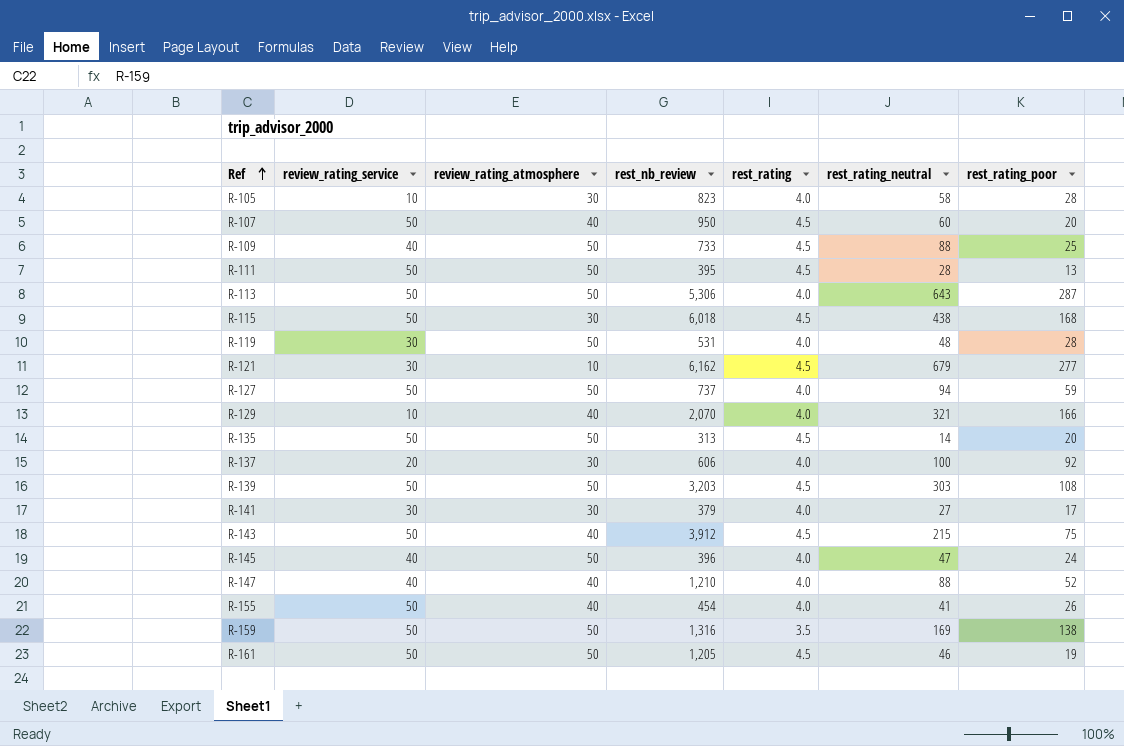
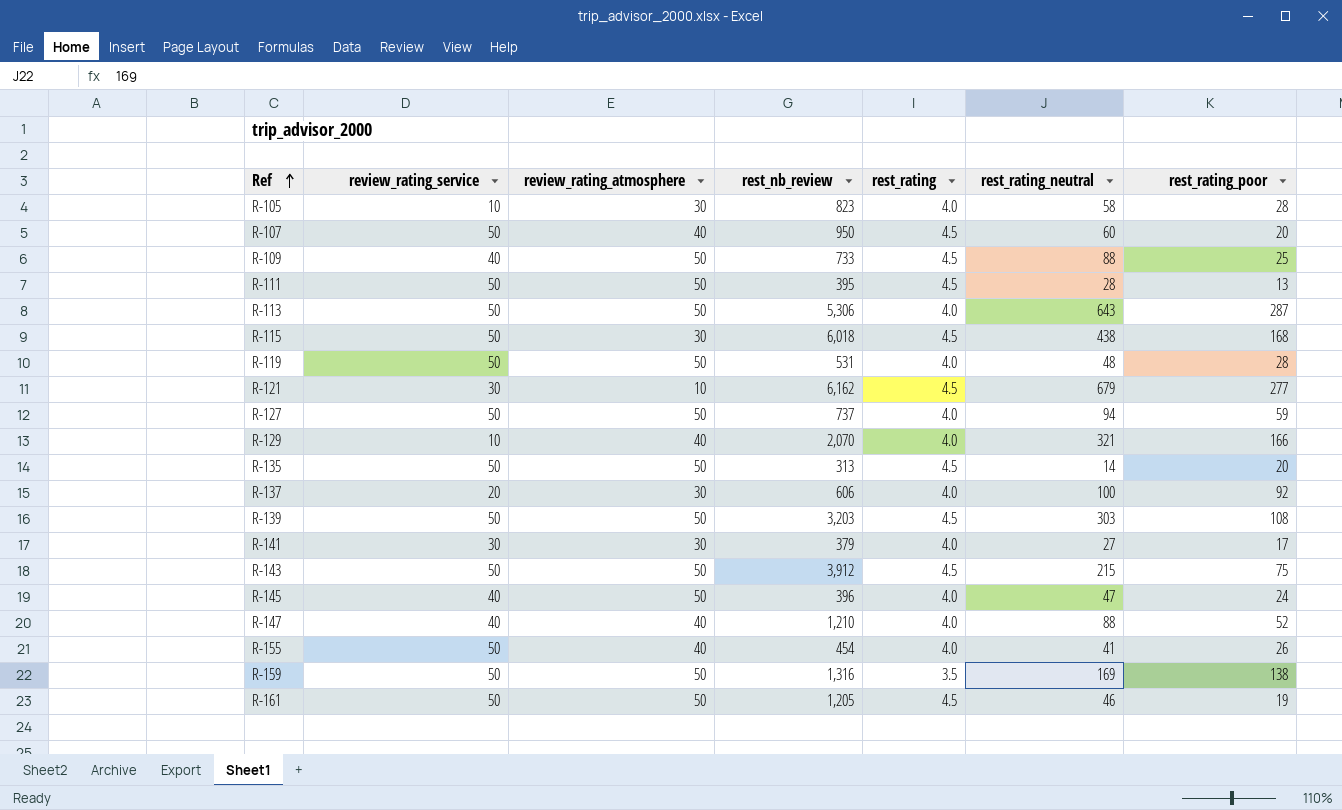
R-119 | review_rating_service: 30 -> 50
R-143 | review_rating_atmosphere: 40 -> 50

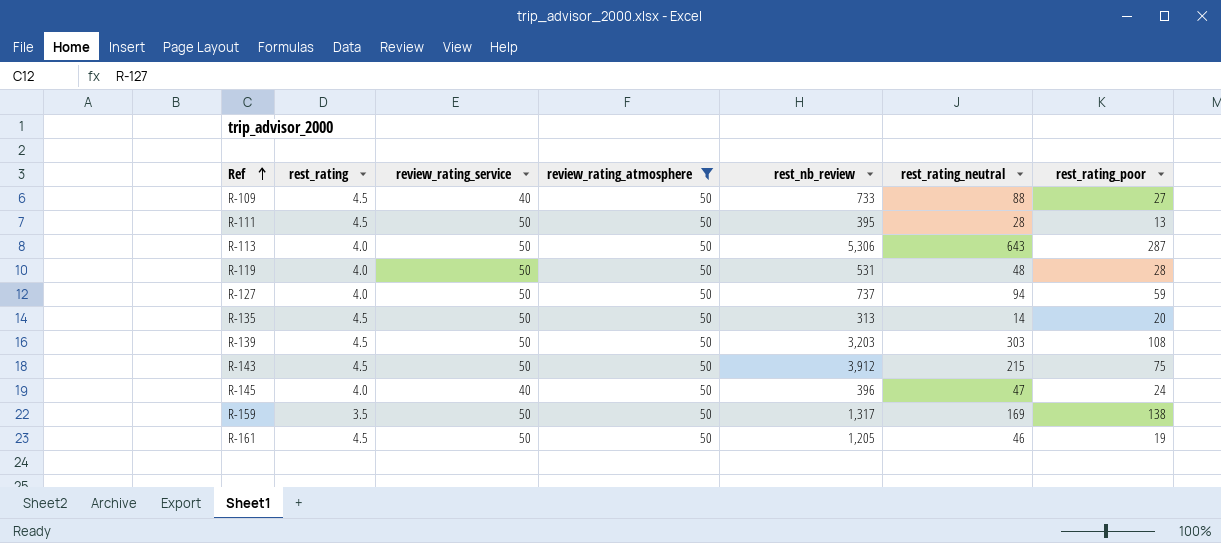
filter: none -> review_rating_atmosphere = 50
column rest_rating | position: 5 -> 2
R-109 | rest_rating_poor: 25 -> 27
R-159 | rest_nb_review: 1,316 -> 1,317

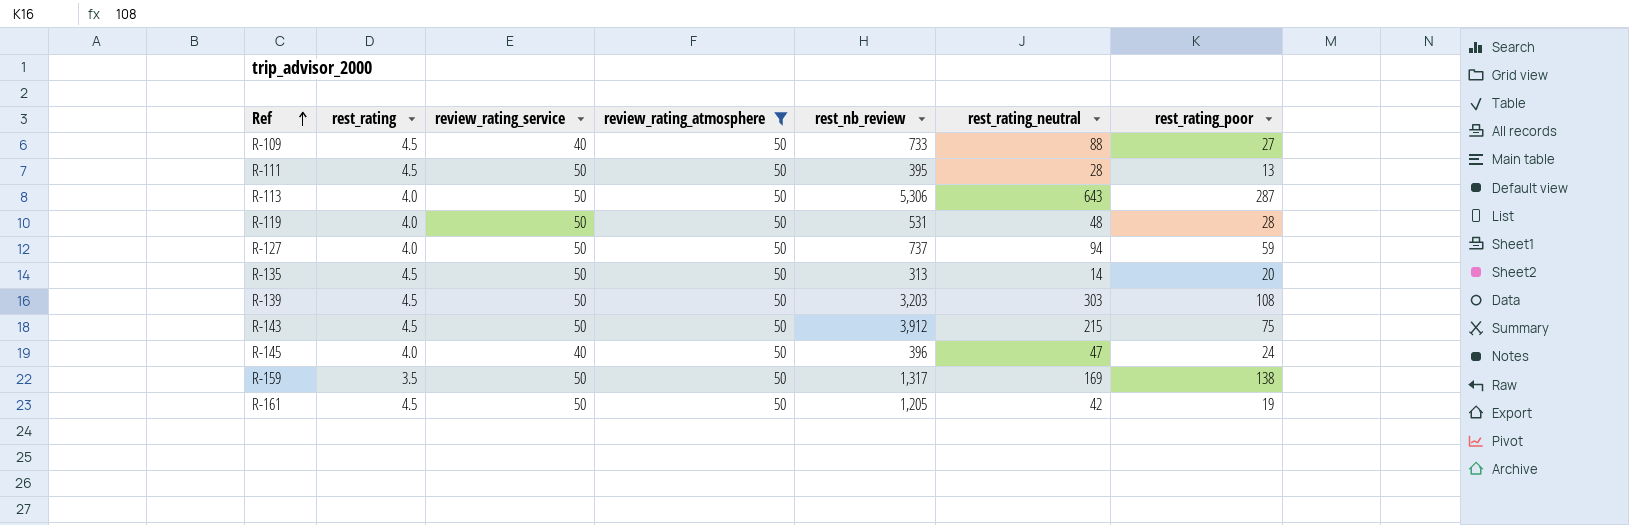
R-161 | rest_rating_neutral: 46 -> 42

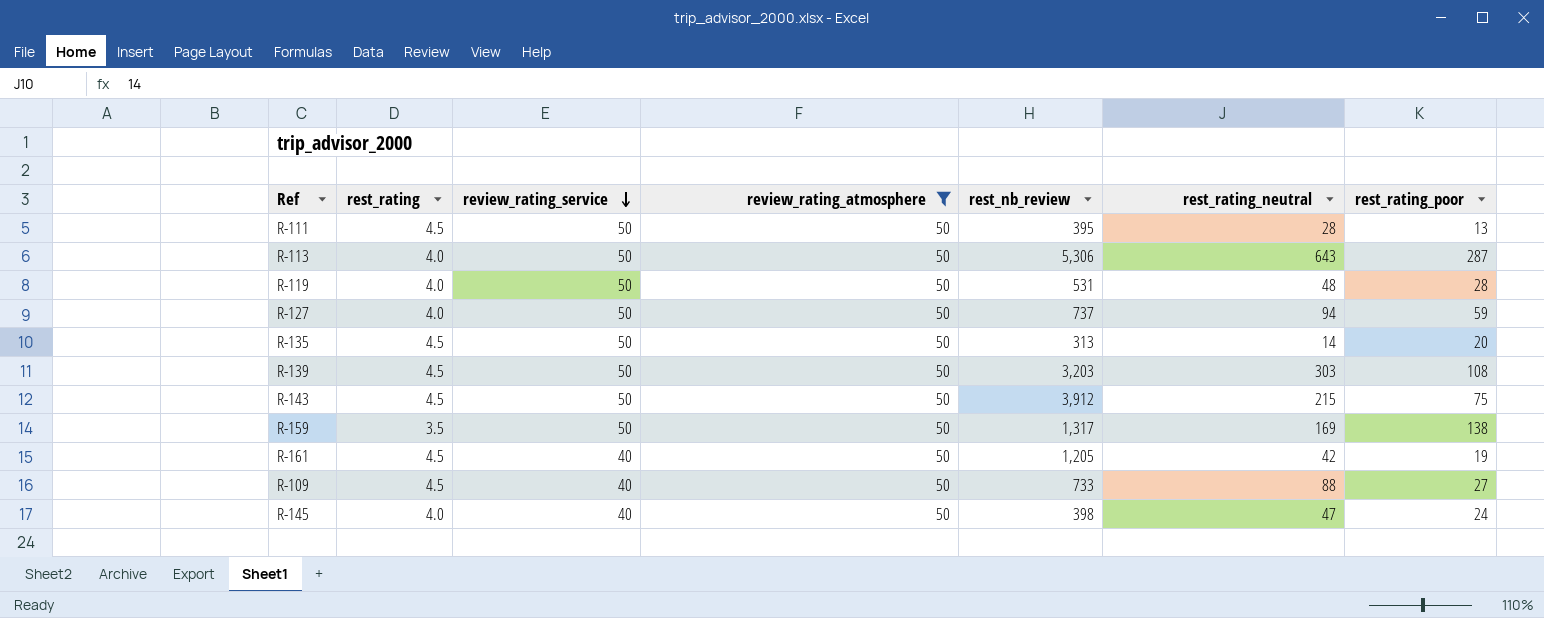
row order: Ref ascending -> review_rating_service descending
R-161 | review_rating_service: 50 -> 40
R-145 | rest_nb_review: 396 -> 398

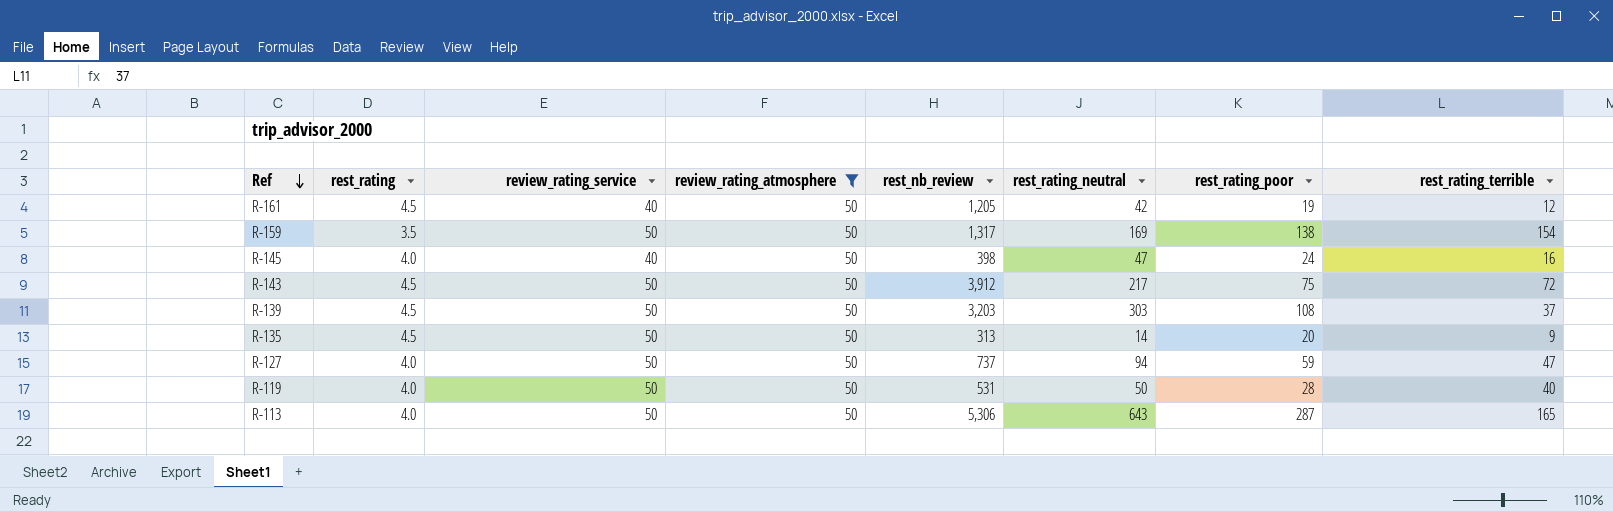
row order: review_rating_service descending -> Ref descending
column rest_rating_terrible | position: none -> 8
row R-111: 4.5 | 50 | 50 | 395 | 28 | 13 -> none
row R-109: 4.5 | 40 | 50 | 733 | 88 | 27 -> none
R-143 | rest_rating_neutral: 215 -> 217
R-119 | rest_rating_neutral: 48 -> 50

